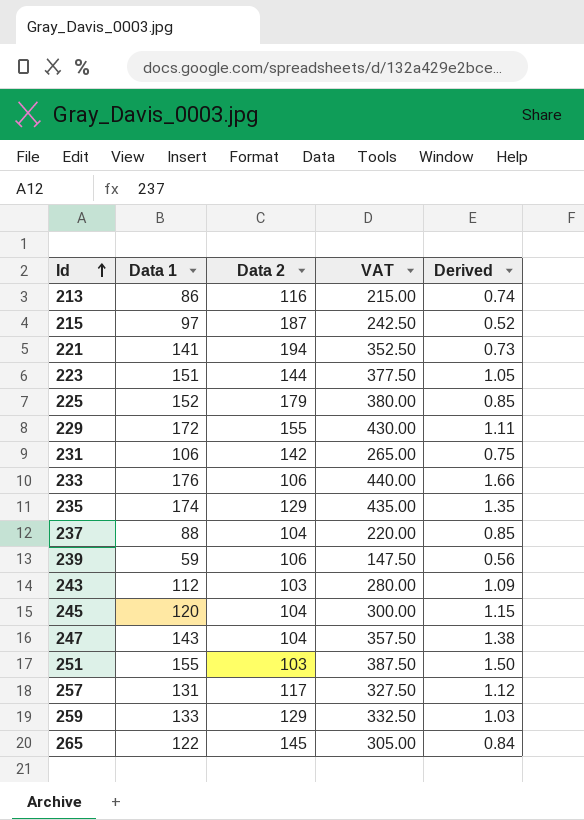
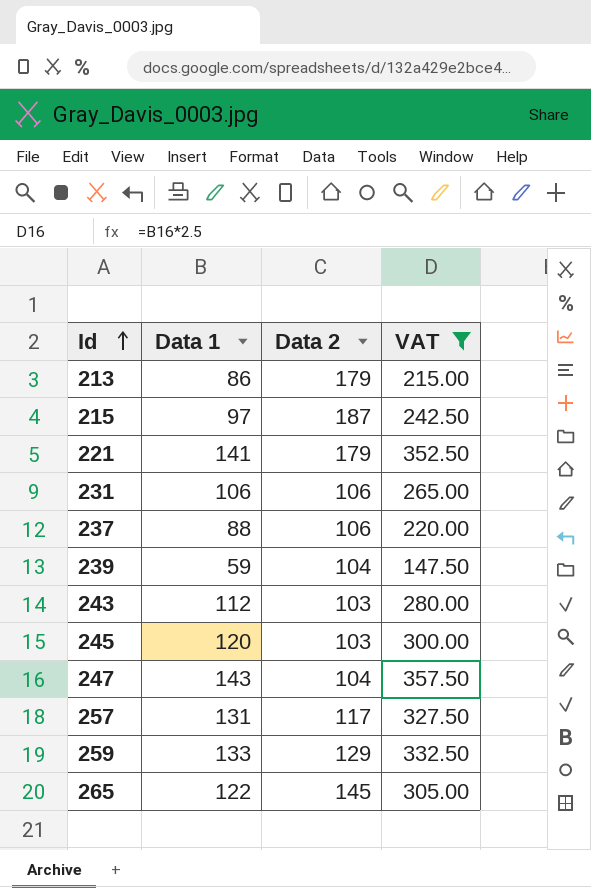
filter: none -> VAT <= 357.50
column Derived | formula: [Data 1] / [Data 2] -> none
213 | Data 2: 116 -> 179
221 | Data 2: 194 -> 179
231 | Data 2: 142 -> 106
237 | Data 2: 104 -> 106
239 | Data 2: 106 -> 104
245 | Data 2: 104 -> 103

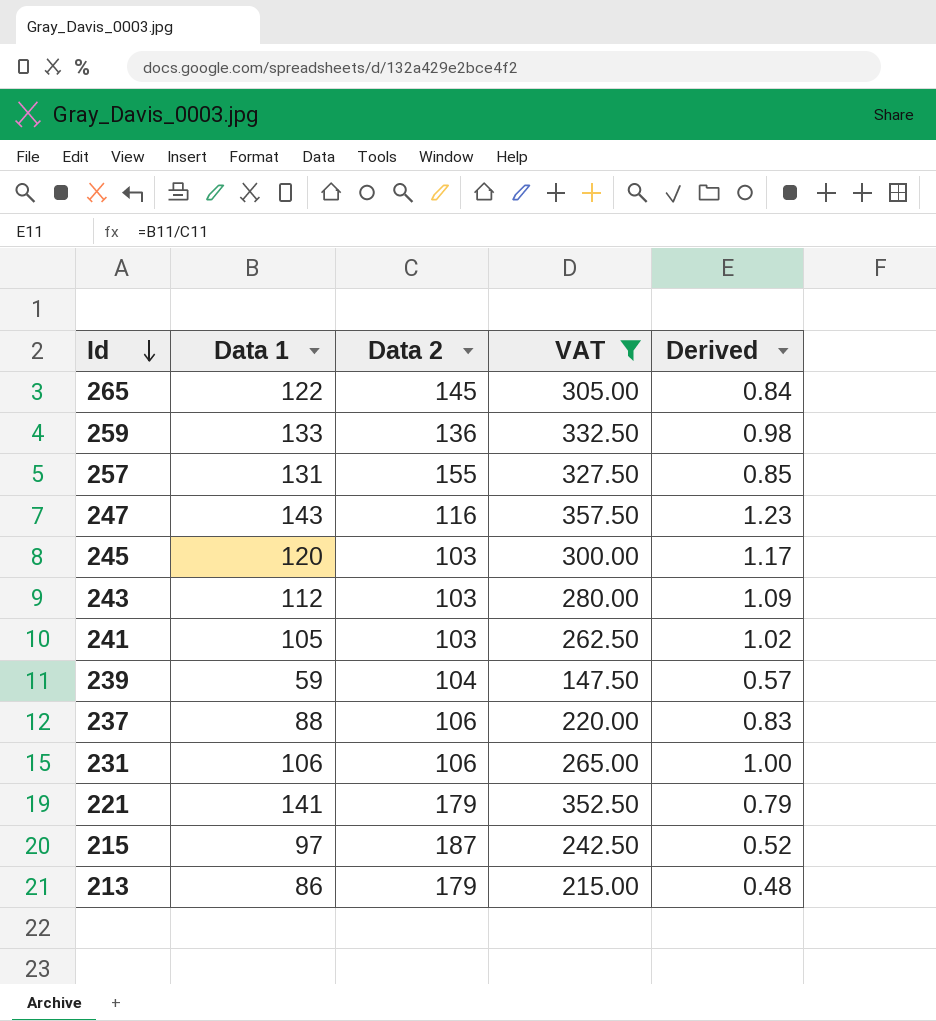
row order: Id ascending -> Id descending
column Derived | formula: none -> [Data 1] / [Data 2]
259 | Data 2: 129 -> 136
257 | Data 2: 117 -> 155
247 | Data 2: 104 -> 116
row 241: none -> 105 | 103 | 262.50 | 1.02

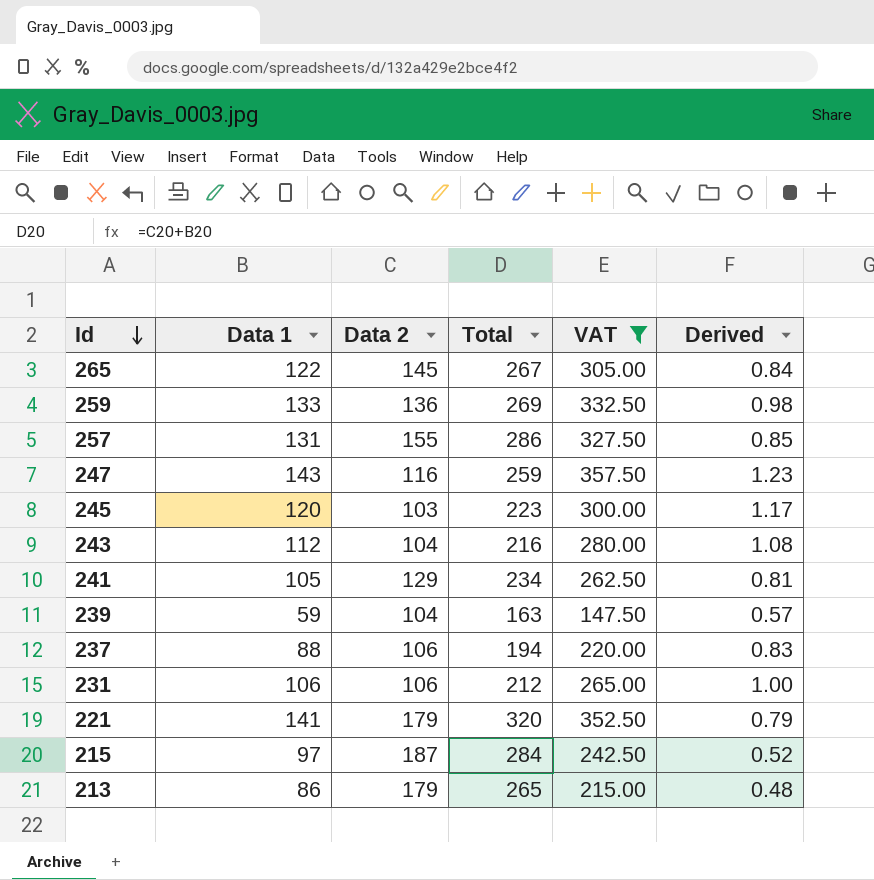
column Total | formula: none -> [Data 1] + [Data 2]
243 | Data 2: 103 -> 104
243 | Derived: 1.09 -> 1.08
241 | Data 2: 103 -> 129
241 | Derived: 1.02 -> 0.81

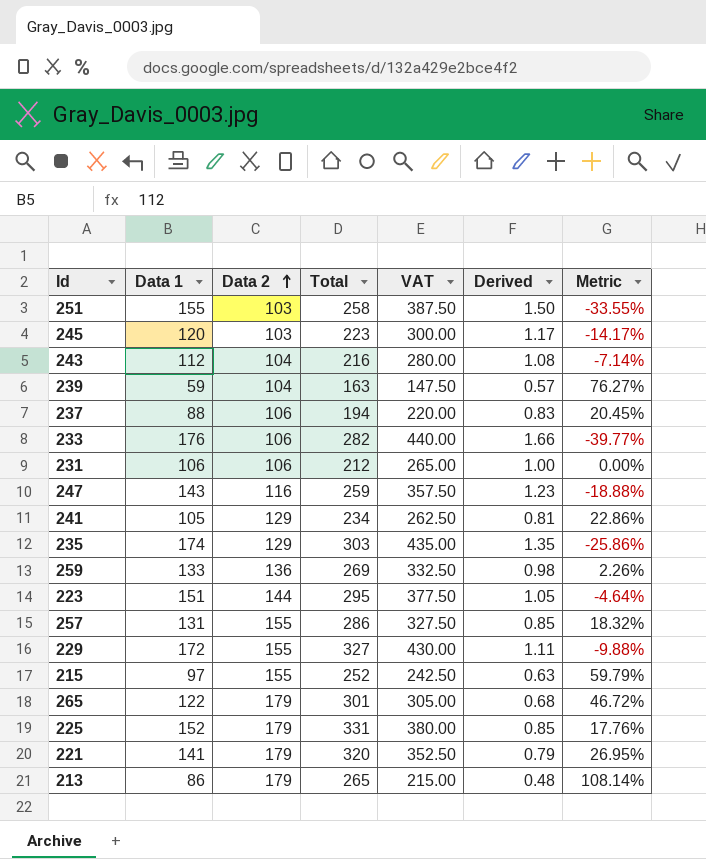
filter: VAT <= 357.50 -> none
row order: Id descending -> Data 2 ascending
column Metric | formula: none -> ([Data 2] - [Data 1]) / [Data 1]
215 | Data 2: 187 -> 155
215 | Total: 284 -> 252
215 | Derived: 0.52 -> 0.63
265 | Data 2: 145 -> 179
265 | Total: 267 -> 301
265 | Derived: 0.84 -> 0.68

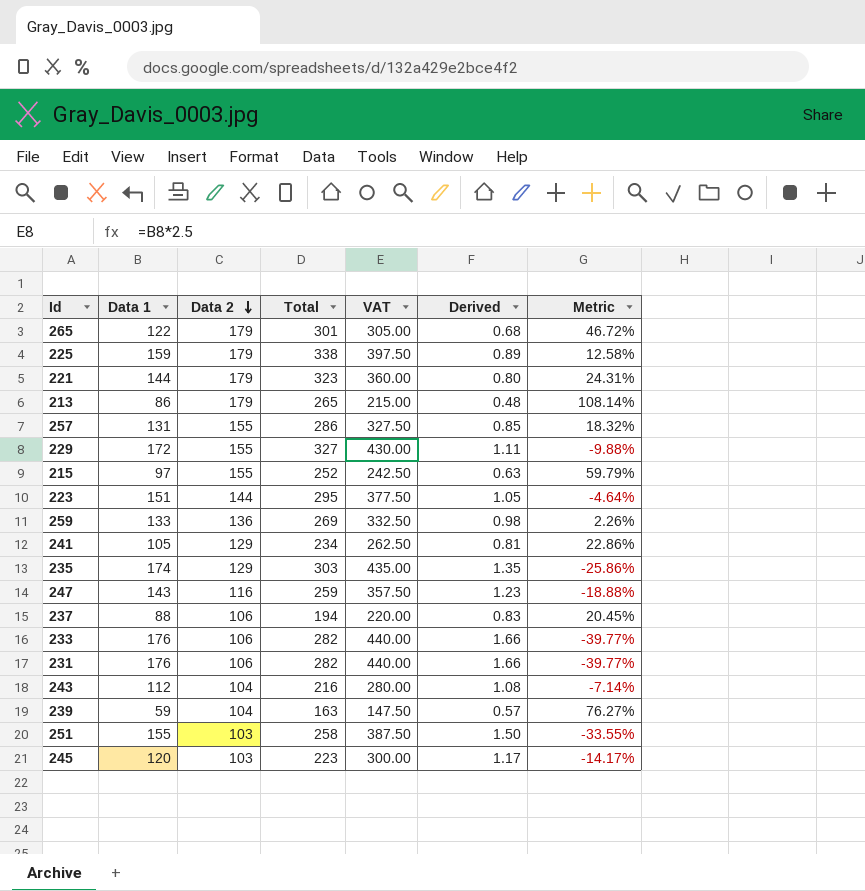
row order: Data 2 ascending -> Data 2 descending
225 | Data 1: 152 -> 159
225 | Total: 331 -> 338
225 | VAT: 380.00 -> 397.50
225 | Derived: 0.85 -> 0.89
225 | Metric: 17.76% -> 12.58%
221 | Data 1: 141 -> 144
221 | Total: 320 -> 323
221 | VAT: 352.50 -> 360.00
221 | Derived: 0.79 -> 0.80
221 | Metric: 26.95% -> 24.31%
231 | Data 1: 106 -> 176
231 | Total: 212 -> 282
231 | VAT: 265.00 -> 440.00
231 | Derived: 1.00 -> 1.66
231 | Metric: 0.00% -> -39.77%

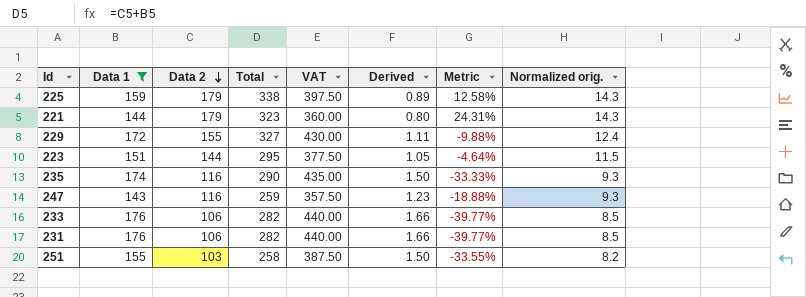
filter: none -> Data 1 >= 143
column Normalized orig. | formula: none -> [Data 2] * 0.08
235 | Data 2: 129 -> 116
235 | Total: 303 -> 290
235 | Derived: 1.35 -> 1.50
235 | Metric: -25.86% -> -33.33%

